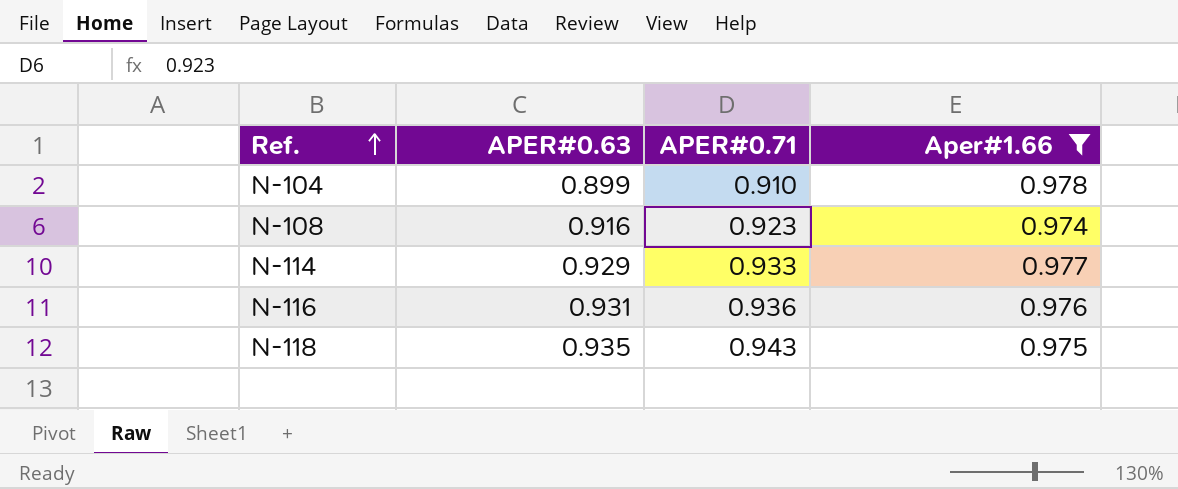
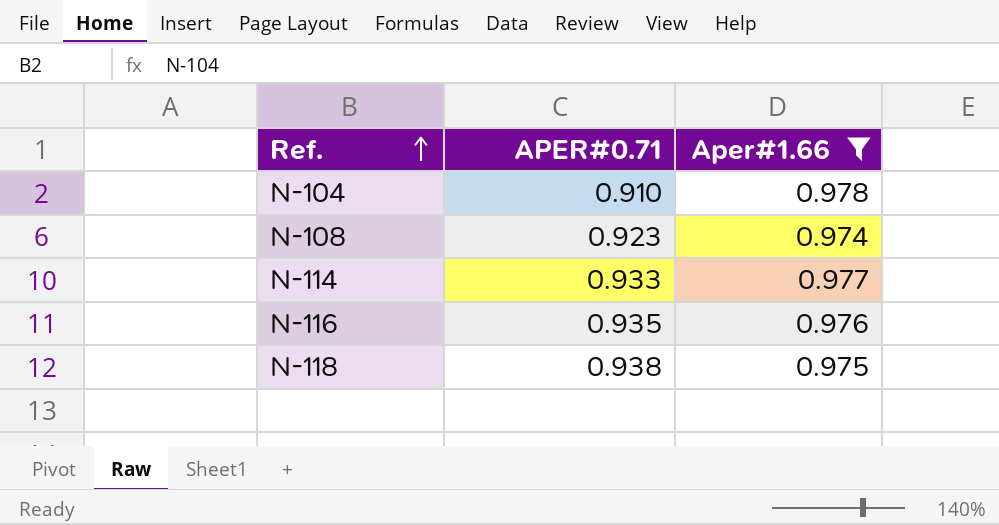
column APER#0.63 | position: 2 -> none
N-116 | APER#0.71: 0.936 -> 0.935
N-118 | APER#0.71: 0.943 -> 0.938

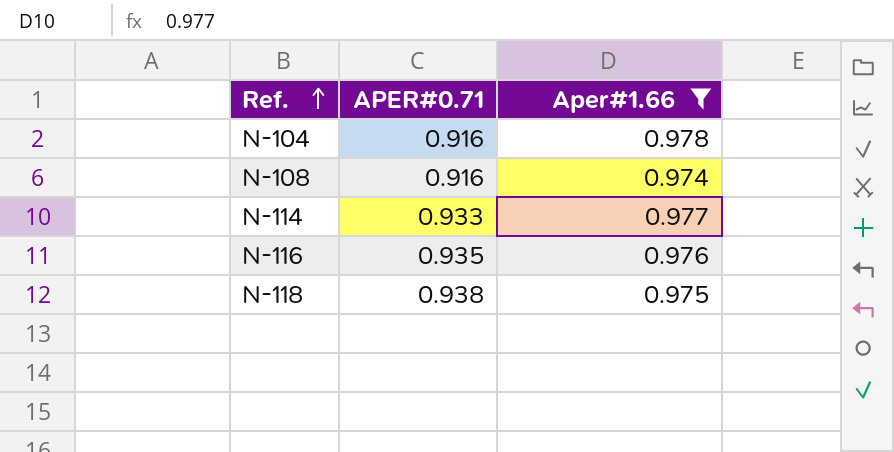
N-104 | APER#0.71: 0.910 -> 0.916
N-108 | APER#0.71: 0.923 -> 0.916

